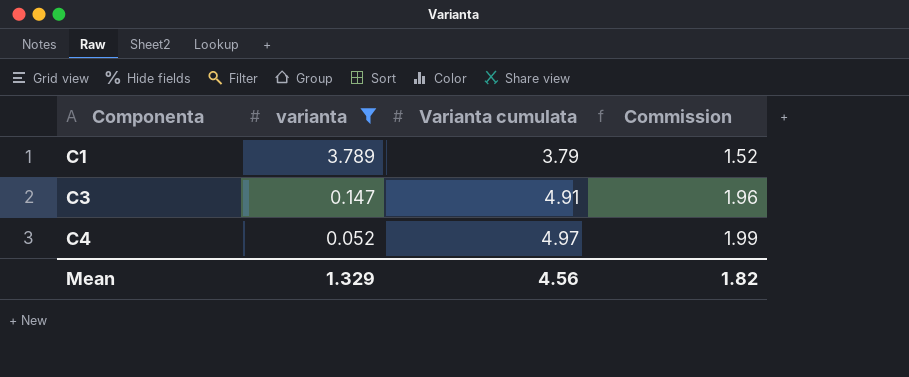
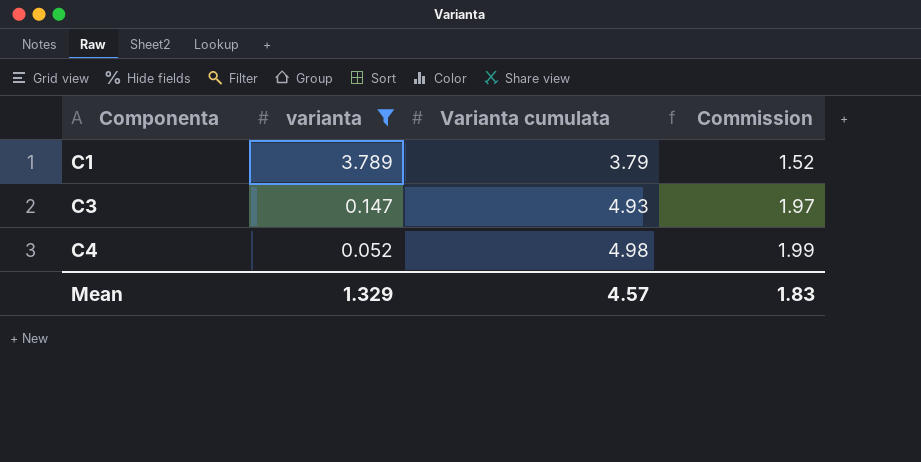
C3 | Varianta cumulata: 4.91 -> 4.93
C3 | Commission: 1.96 -> 1.97
C4 | Varianta cumulata: 4.97 -> 4.98
Mean | Varianta cumulata: 4.56 -> 4.57
Mean | Commission: 1.82 -> 1.83

